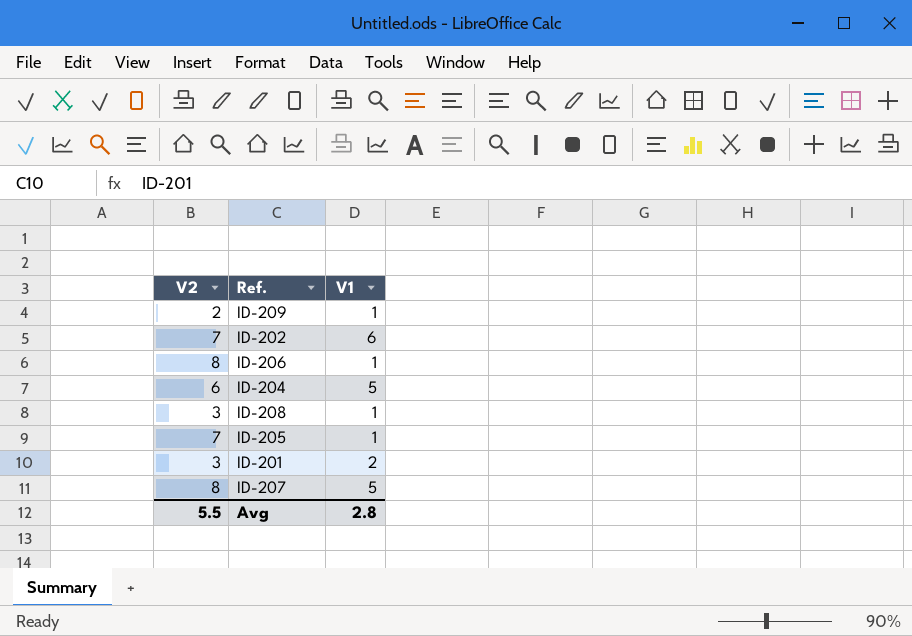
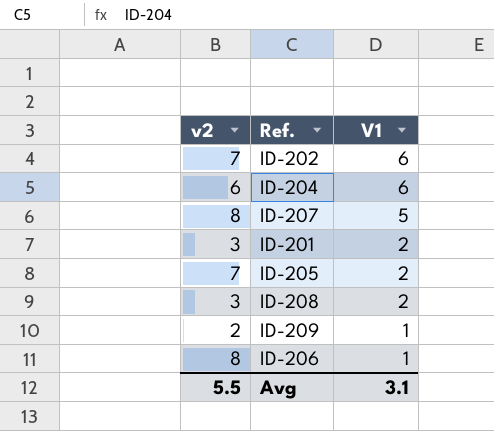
row order: none -> V1 descending
column name: V2 -> v2
ID-204 | V1: 5 -> 6
ID-205 | V1: 1 -> 2
ID-208 | V1: 1 -> 2
Avg | V1: 2.8 -> 3.1

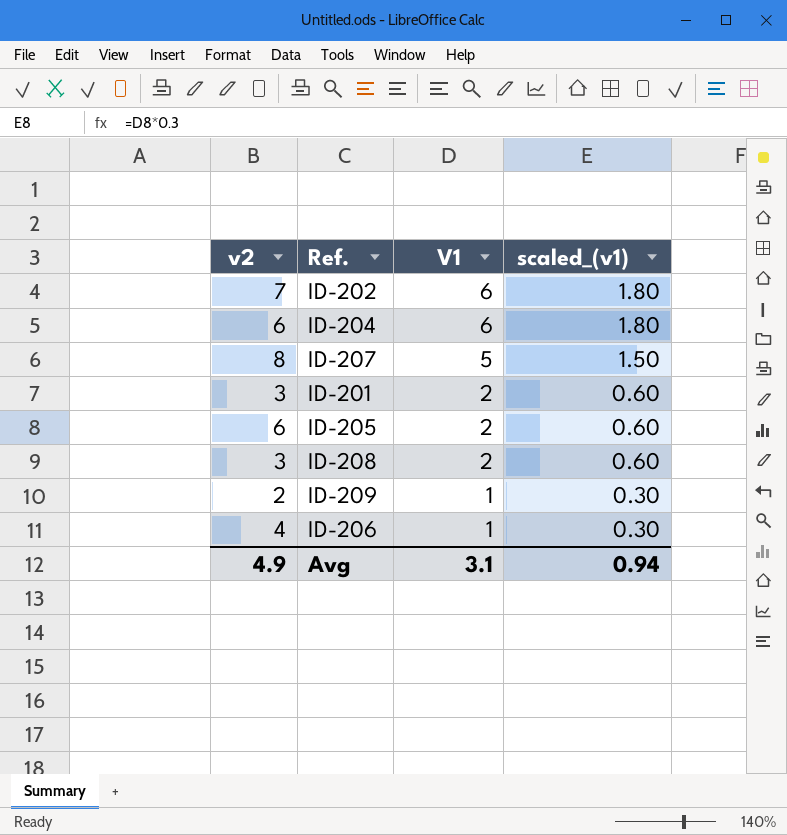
column scaled_(v1) | formula: none -> [V1] * 0.3
ID-205 | v2: 7 -> 6
ID-206 | v2: 8 -> 4
Avg | v2: 5.5 -> 4.9

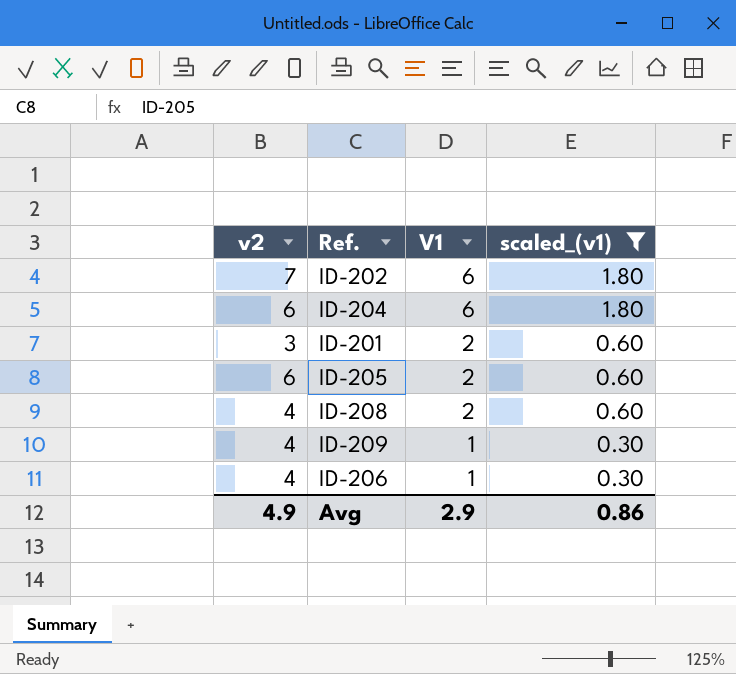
filter: none -> scaled_(v1) != 1.50
ID-208 | v2: 3 -> 4
ID-209 | v2: 2 -> 4
Avg | V1: 3.1 -> 2.9
Avg | scaled_(v1): 0.94 -> 0.86

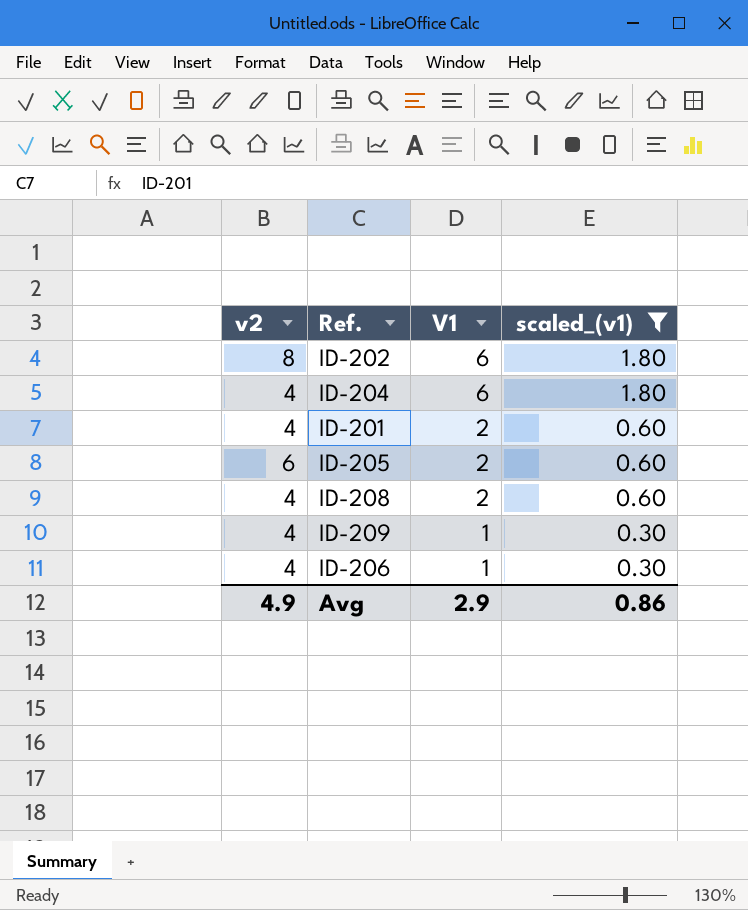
ID-202 | v2: 7 -> 8
ID-204 | v2: 6 -> 4
ID-201 | v2: 3 -> 4

